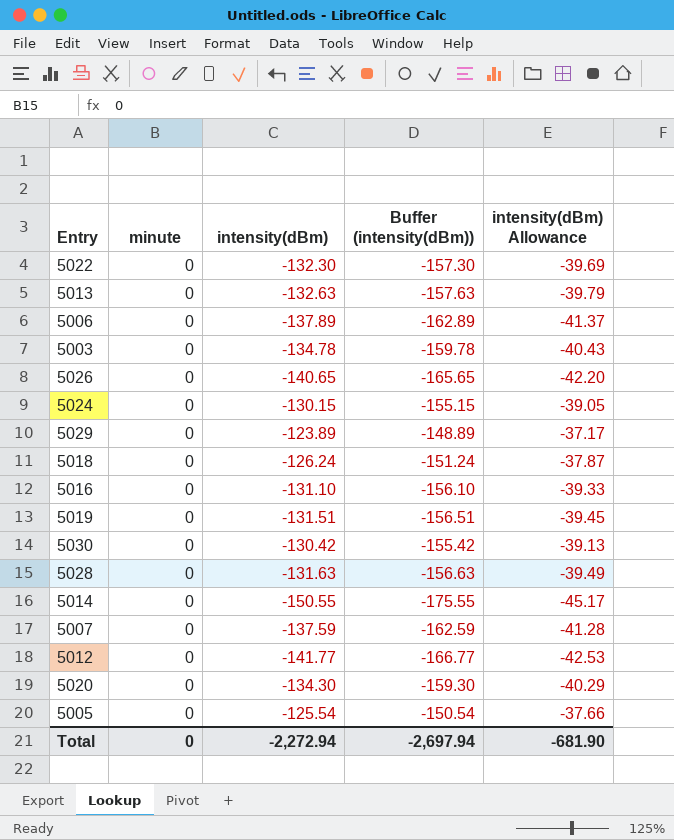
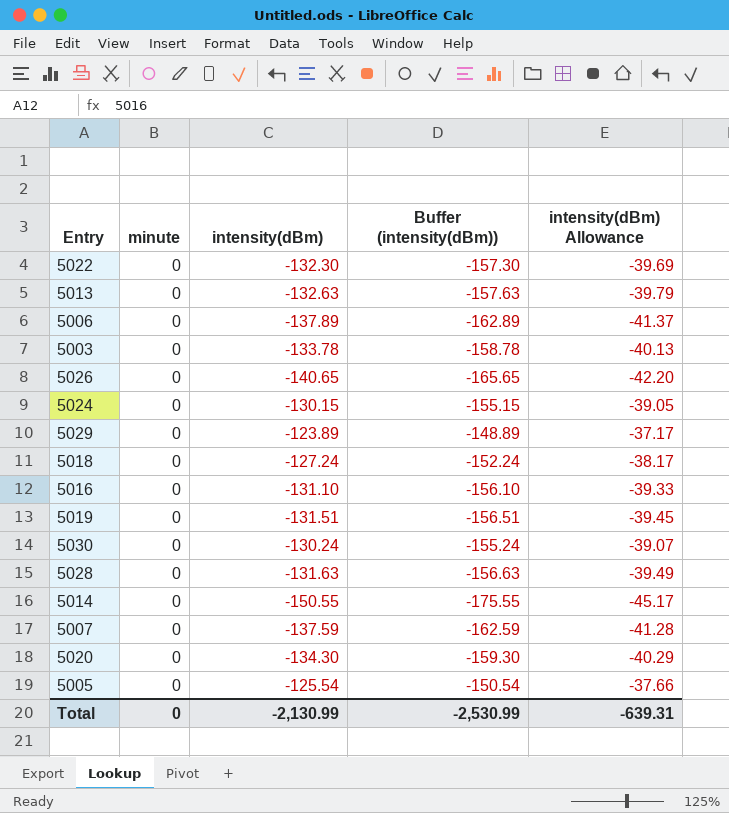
row 5012: 0 | -141.77 | -166.77 | -42.53 -> none
5003 | intensity(dBm): -134.78 -> -133.78
5003 | Buffer (intensity(dBm)): -159.78 -> -158.78
5003 | intensity(dBm) Allowance: -40.43 -> -40.13
5018 | intensity(dBm): -126.24 -> -127.24
5018 | Buffer (intensity(dBm)): -151.24 -> -152.24
5018 | intensity(dBm) Allowance: -37.87 -> -38.17
5030 | intensity(dBm): -130.42 -> -130.24
5030 | Buffer (intensity(dBm)): -155.42 -> -155.24
5030 | intensity(dBm) Allowance: -39.13 -> -39.07
Total | intensity(dBm): -2,272.94 -> -2,130.99
Total | Buffer (intensity(dBm)): -2,697.94 -> -2,530.99
Total | intensity(dBm) Allowance: -681.90 -> -639.31

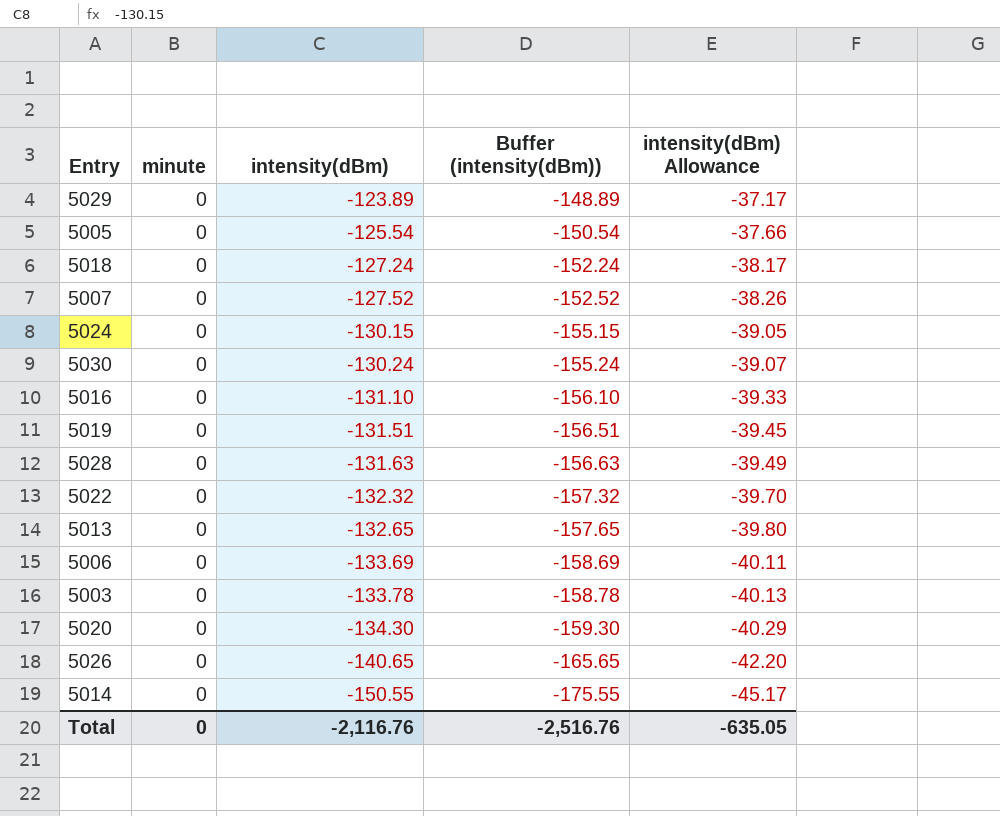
row order: none -> intensity(dBm) descending
5007 | intensity(dBm): -137.59 -> -127.52
5007 | Buffer (intensity(dBm)): -162.59 -> -152.52
5007 | intensity(dBm) Allowance: -41.28 -> -38.26
5022 | intensity(dBm): -132.30 -> -132.32
5022 | Buffer (intensity(dBm)): -157.30 -> -157.32
5022 | intensity(dBm) Allowance: -39.69 -> -39.70
5013 | intensity(dBm): -132.63 -> -132.65
5013 | Buffer (intensity(dBm)): -157.63 -> -157.65
5013 | intensity(dBm) Allowance: -39.79 -> -39.80
5006 | intensity(dBm): -137.89 -> -133.69
5006 | Buffer (intensity(dBm)): -162.89 -> -158.69
5006 | intensity(dBm) Allowance: -41.37 -> -40.11
Total | intensity(dBm): -2,130.99 -> -2,116.76
Total | Buffer (intensity(dBm)): -2,530.99 -> -2,516.76
Total | intensity(dBm) Allowance: -639.31 -> -635.05

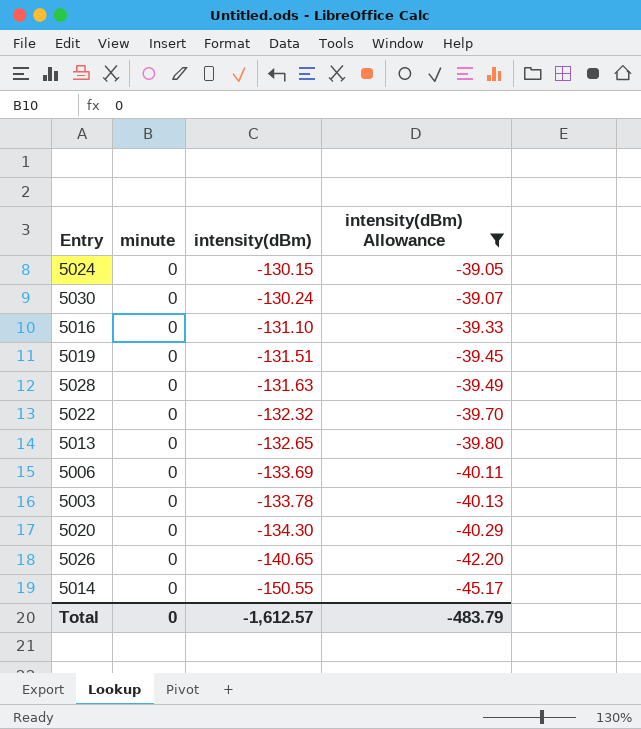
filter: none -> intensity(dBm) Allowance <= -39.05
column Buffer (intensity(dBm)) | formula: [intensity(dBm)] - 25 -> none
Total | intensity(dBm): -2,116.76 -> -1,612.57
Total | intensity(dBm) Allowance: -635.05 -> -483.79

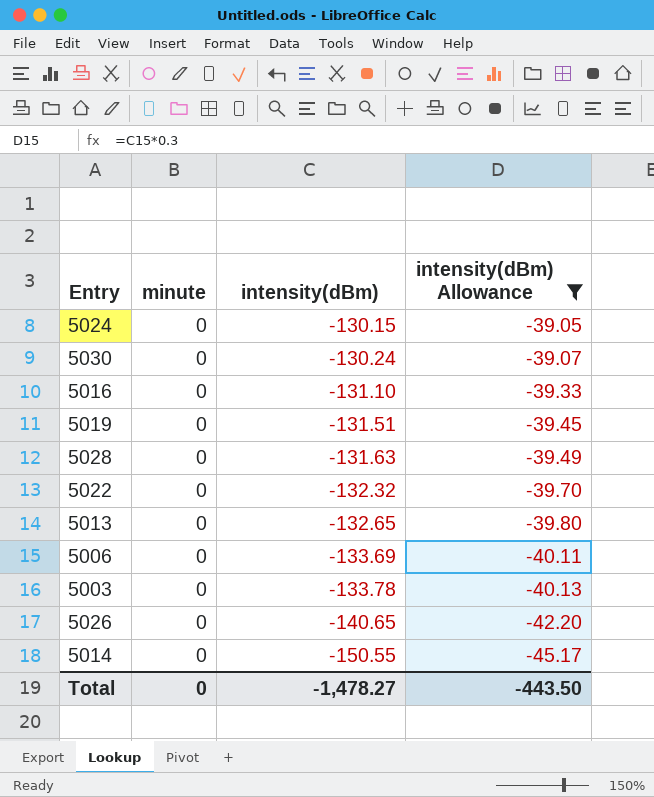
row 5020: 0 | -134.30 | -40.29 -> none
Total | intensity(dBm): -1,612.57 -> -1,478.27
Total | intensity(dBm) Allowance: -483.79 -> -443.50

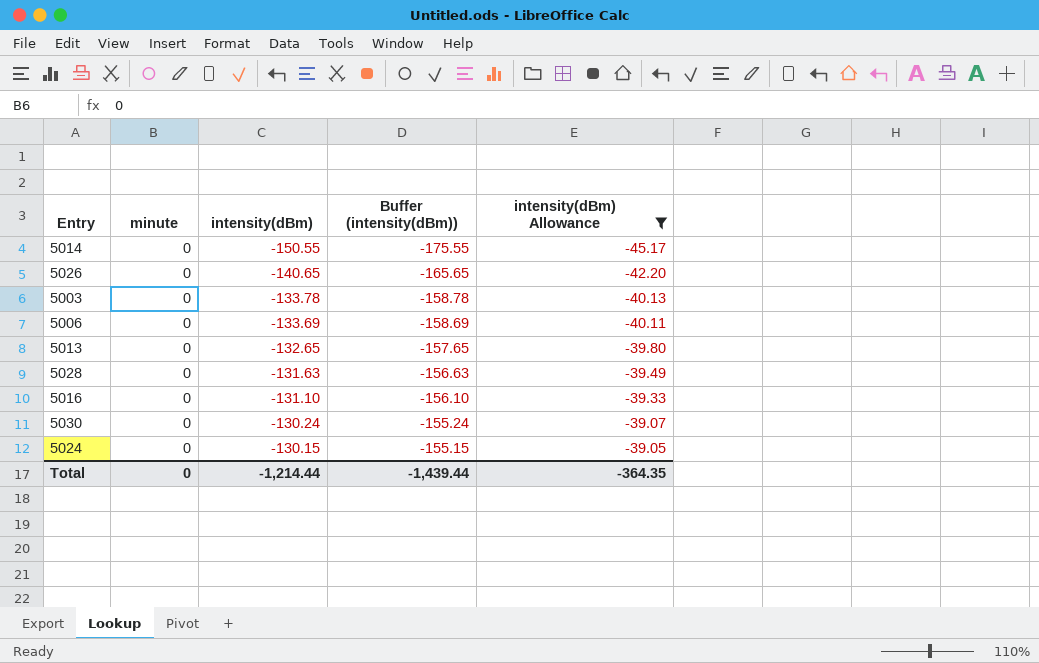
row order: intensity(dBm) descending -> intensity(dBm) ascending
column Buffer (intensity(dBm)) | formula: none -> [intensity(dBm)] - 25
row 5019: 0 | -131.51 | -39.45 -> none
row 5022: 0 | -132.32 | -39.70 -> none
Total | intensity(dBm): -1,478.27 -> -1,214.44
Total | intensity(dBm) Allowance: -443.50 -> -364.35

